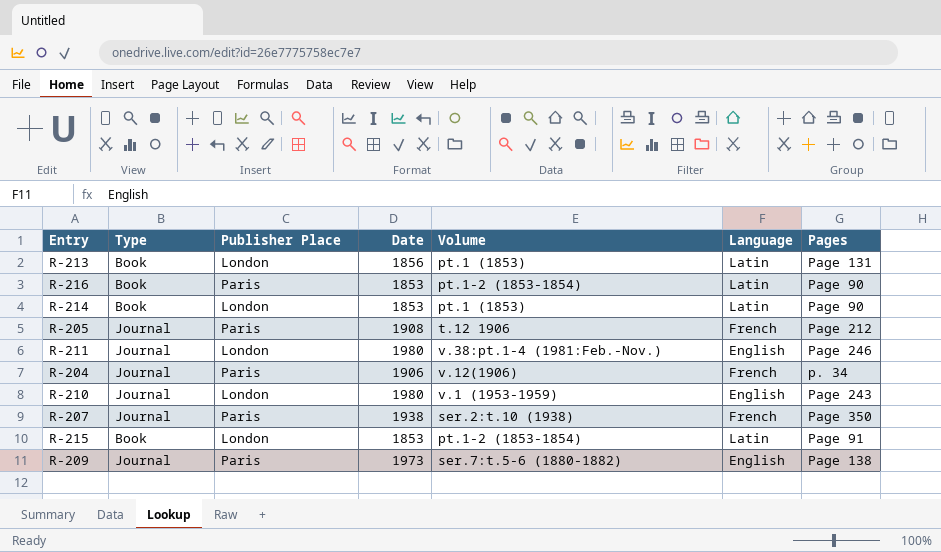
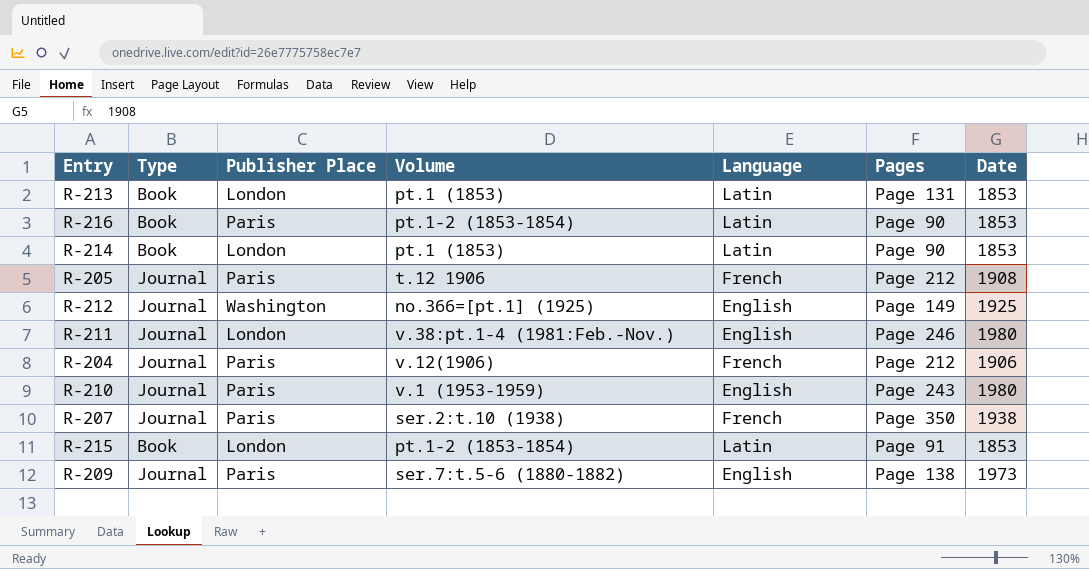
column Date | position: 4 -> 7
R-213 | Date: 1856 -> 1853
row R-212: none -> Journal | Washington | no.366=[pt.1] (1925) | English | Page 149 | 1925
R-204 | Pages: p. 34 -> Page 212
R-210 | Publisher Place: London -> Paris

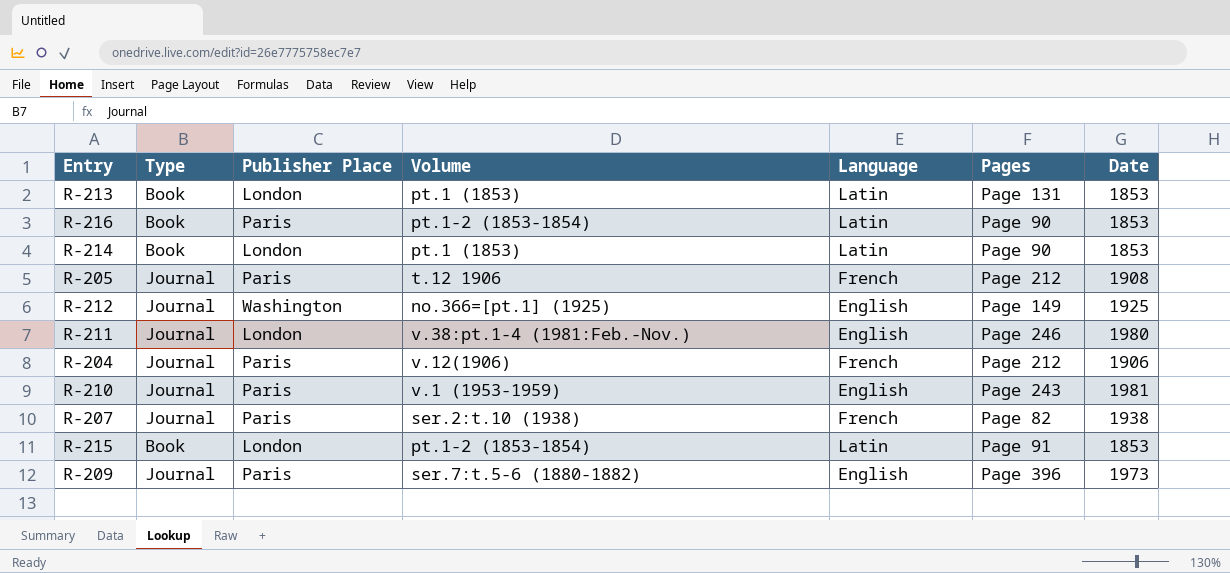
R-210 | Date: 1980 -> 1981
R-207 | Pages: Page 350 -> Page 82
R-209 | Pages: Page 138 -> Page 396

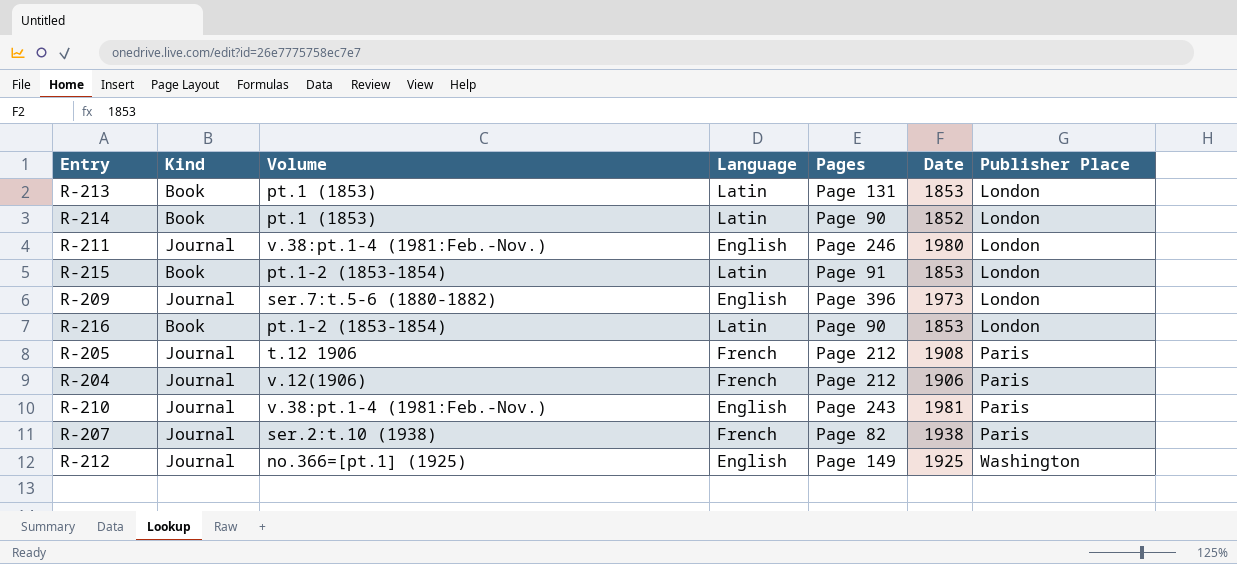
row order: none -> Publisher Place ascending
column name: Type -> Kind
column Publisher Place | position: 3 -> 7
R-214 | Date: 1853 -> 1852
R-209 | Publisher Place: Paris -> London
R-216 | Publisher Place: Paris -> London
R-210 | Volume: v.1 (1953-1959) -> v.38:pt.1-4 (1981:Feb.-Nov.)

